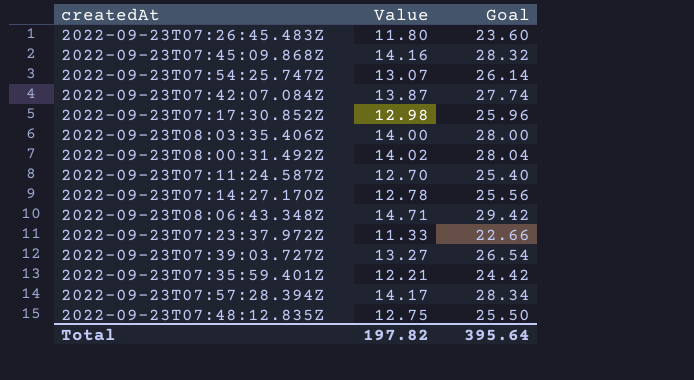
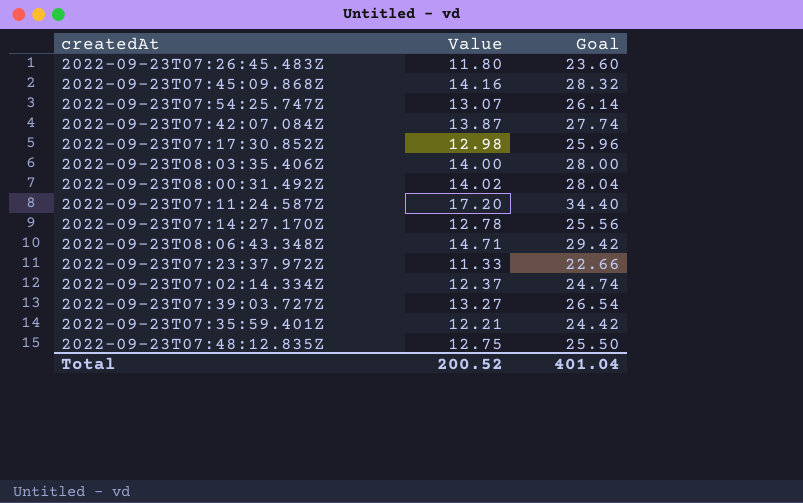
row 2022-09-23T07:57:28.394Z: 14.17 | 28.34 -> none
2022-09-23T07:11:24.587Z | Value: 12.70 -> 17.20
2022-09-23T07:11:24.587Z | Goal: 25.40 -> 34.40
row 2022-09-23T07:02:14.334Z: none -> 12.37 | 24.74
Total | Value: 197.82 -> 200.52
Total | Goal: 395.64 -> 401.04

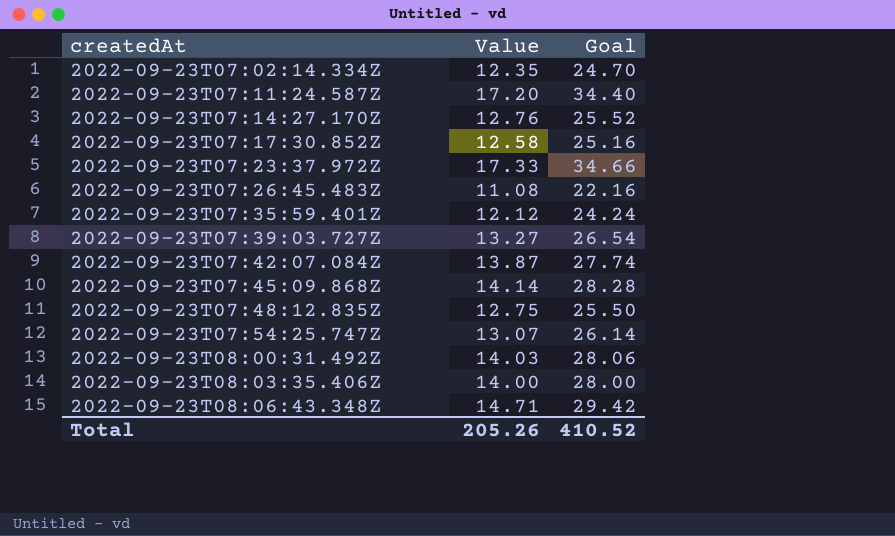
row order: none -> createdAt ascending
2022-09-23T07:02:14.334Z | Value: 12.37 -> 12.35
2022-09-23T07:02:14.334Z | Goal: 24.74 -> 24.70
2022-09-23T07:14:27.170Z | Value: 12.78 -> 12.76
2022-09-23T07:14:27.170Z | Goal: 25.56 -> 25.52
2022-09-23T07:17:30.852Z | Value: 12.98 -> 12.58
2022-09-23T07:17:30.852Z | Goal: 25.96 -> 25.16
2022-09-23T07:23:37.972Z | Value: 11.33 -> 17.33
2022-09-23T07:23:37.972Z | Goal: 22.66 -> 34.66
2022-09-23T07:26:45.483Z | Value: 11.80 -> 11.08
2022-09-23T07:26:45.483Z | Goal: 23.60 -> 22.16
2022-09-23T07:35:59.401Z | Value: 12.21 -> 12.12
2022-09-23T07:35:59.401Z | Goal: 24.42 -> 24.24
2022-09-23T07:45:09.868Z | Value: 14.16 -> 14.14
2022-09-23T07:45:09.868Z | Goal: 28.32 -> 28.28
2022-09-23T08:00:31.492Z | Value: 14.02 -> 14.03
2022-09-23T08:00:31.492Z | Goal: 28.04 -> 28.06
Total | Value: 200.52 -> 205.26
Total | Goal: 401.04 -> 410.52

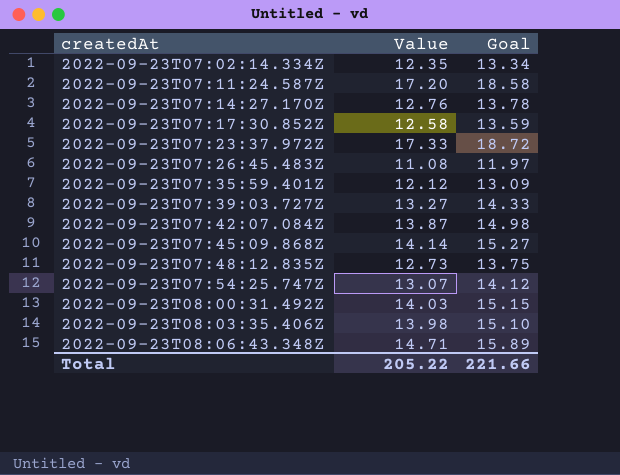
column Goal | formula: [Value] * 2 -> [Value] * 1.08
2022-09-23T07:48:12.835Z | Value: 12.75 -> 12.73
2022-09-23T08:03:35.406Z | Value: 14.00 -> 13.98
Total | Value: 205.26 -> 205.22
Total | Goal: 410.52 -> 221.66

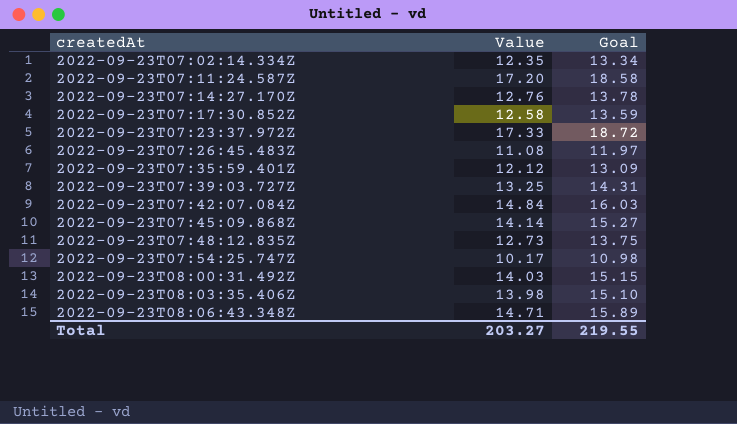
2022-09-23T07:39:03.727Z | Value: 13.27 -> 13.25
2022-09-23T07:39:03.727Z | Goal: 14.33 -> 14.31
2022-09-23T07:42:07.084Z | Value: 13.87 -> 14.84
2022-09-23T07:42:07.084Z | Goal: 14.98 -> 16.03
2022-09-23T07:54:25.747Z | Value: 13.07 -> 10.17
2022-09-23T07:54:25.747Z | Goal: 14.12 -> 10.98
Total | Value: 205.22 -> 203.27
Total | Goal: 221.66 -> 219.55

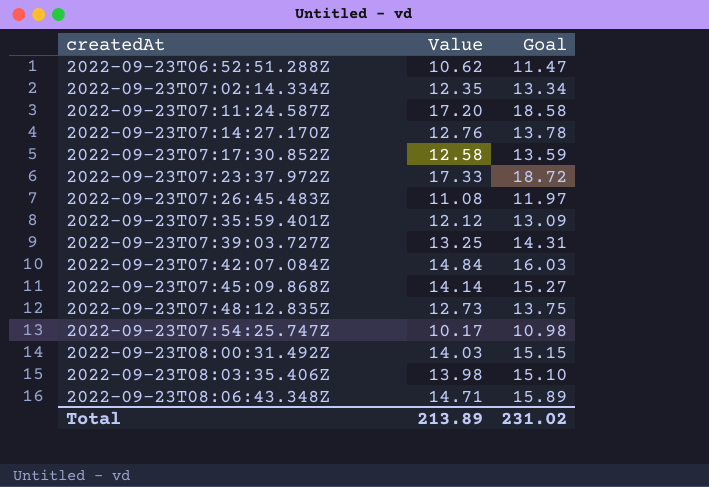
row 2022-09-23T06:52:51.288Z: none -> 10.62 | 11.47
Total | Value: 203.27 -> 213.89
Total | Goal: 219.55 -> 231.02

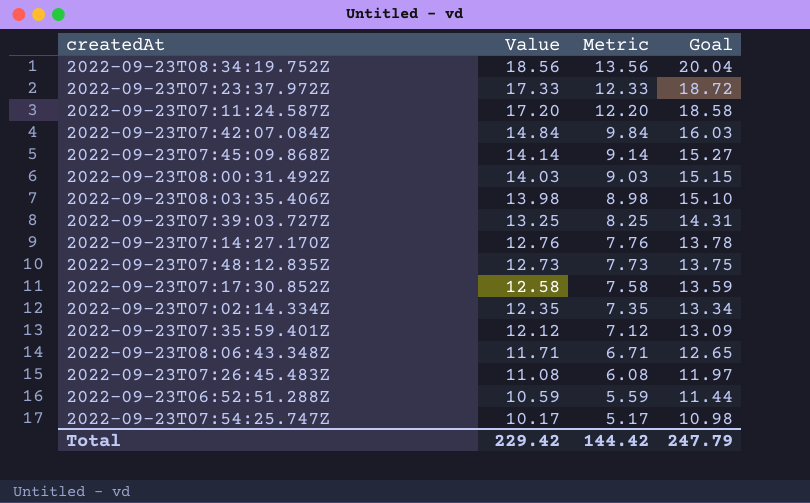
row order: createdAt ascending -> Value descending
column Metric | formula: none -> [Value] - 5
row 2022-09-23T08:34:19.752Z: none -> 18.56 | 13.56 | 20.04
2022-09-23T08:06:43.348Z | Value: 14.71 -> 11.71
2022-09-23T08:06:43.348Z | Goal: 15.89 -> 12.65
2022-09-23T06:52:51.288Z | Value: 10.62 -> 10.59
2022-09-23T06:52:51.288Z | Goal: 11.47 -> 11.44
Total | Value: 213.89 -> 229.42
Total | Goal: 231.02 -> 247.79

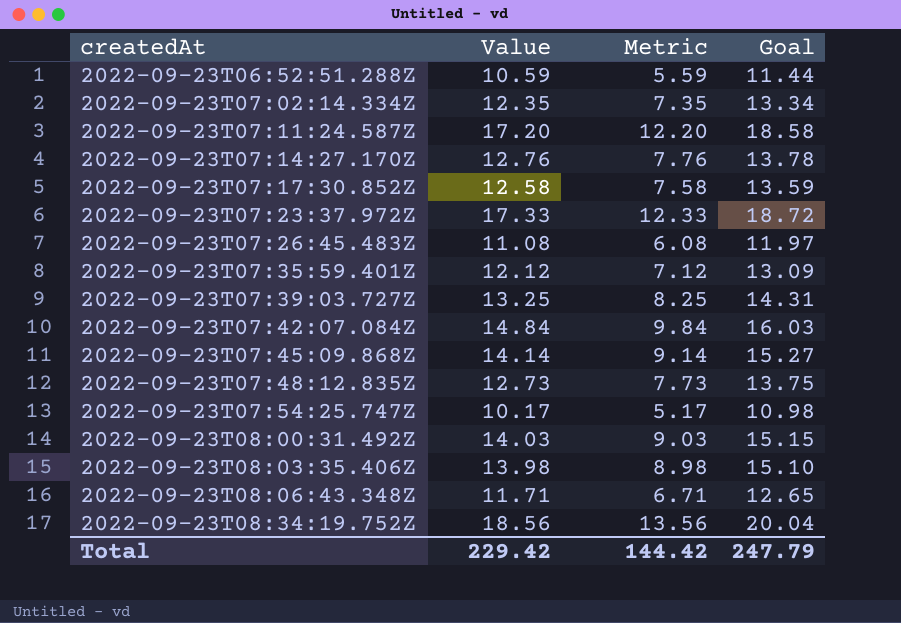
row order: Value descending -> createdAt ascending

